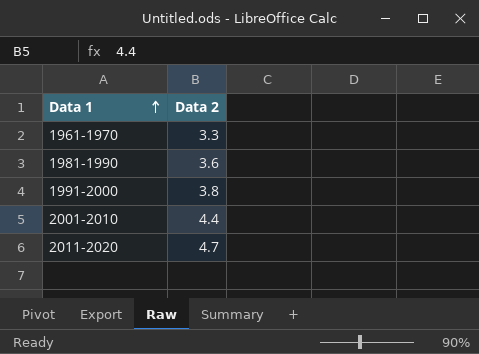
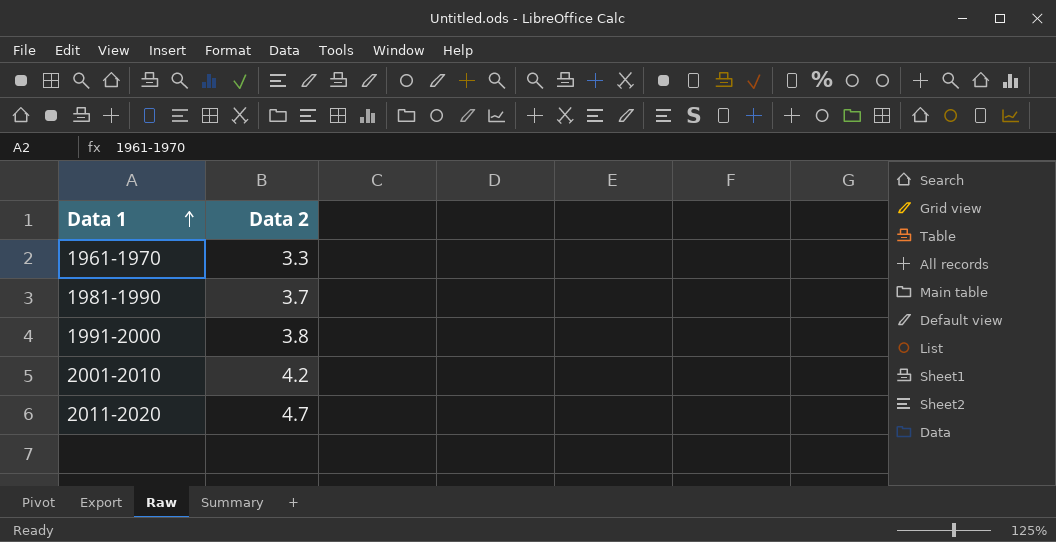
1981-1990 | Data 2: 3.6 -> 3.7
2001-2010 | Data 2: 4.4 -> 4.2

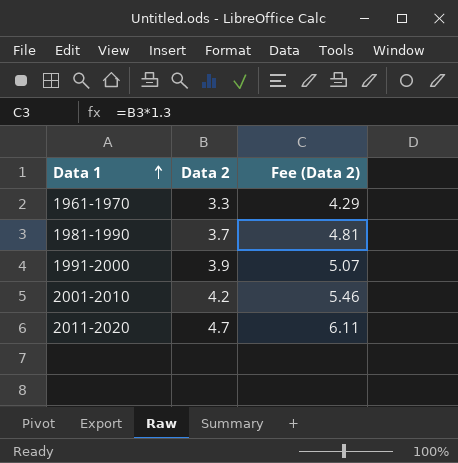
column Fee (Data 2) | formula: none -> [Data 2] * 1.3
1991-2000 | Data 2: 3.8 -> 3.9

